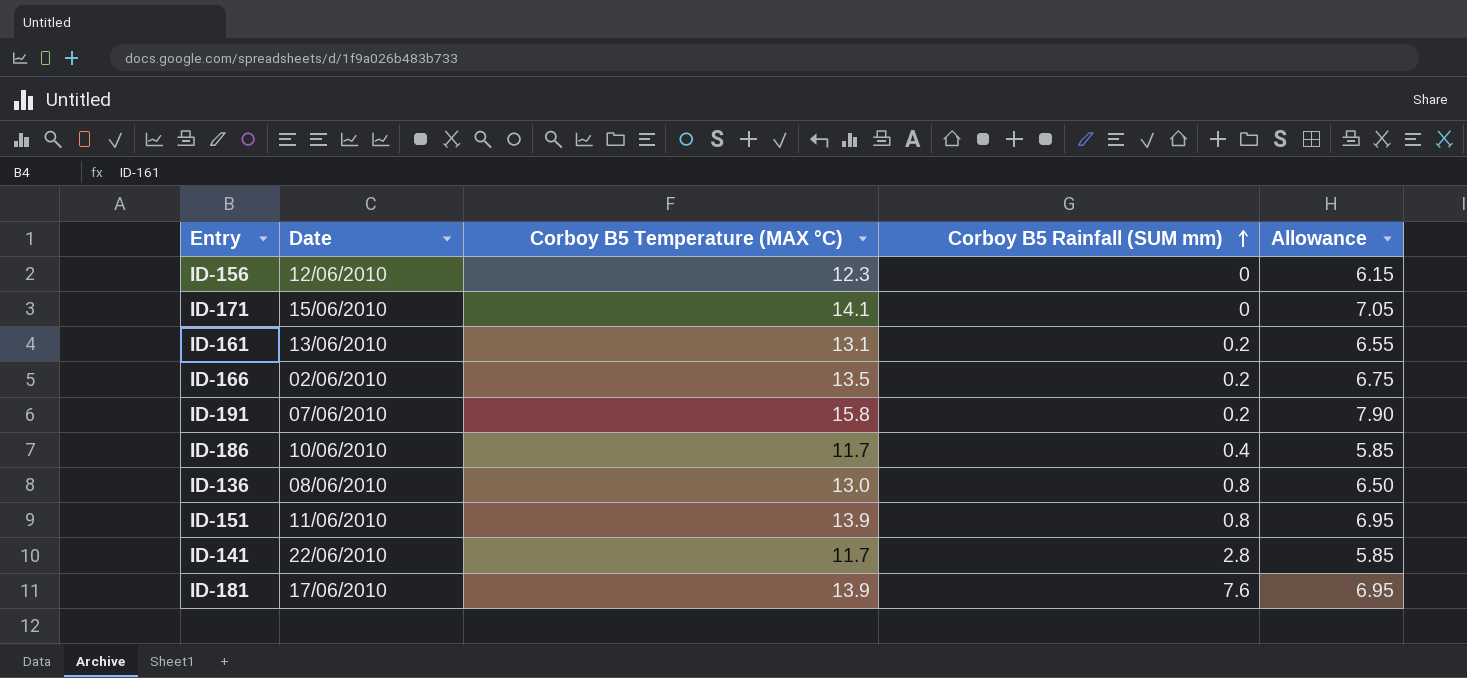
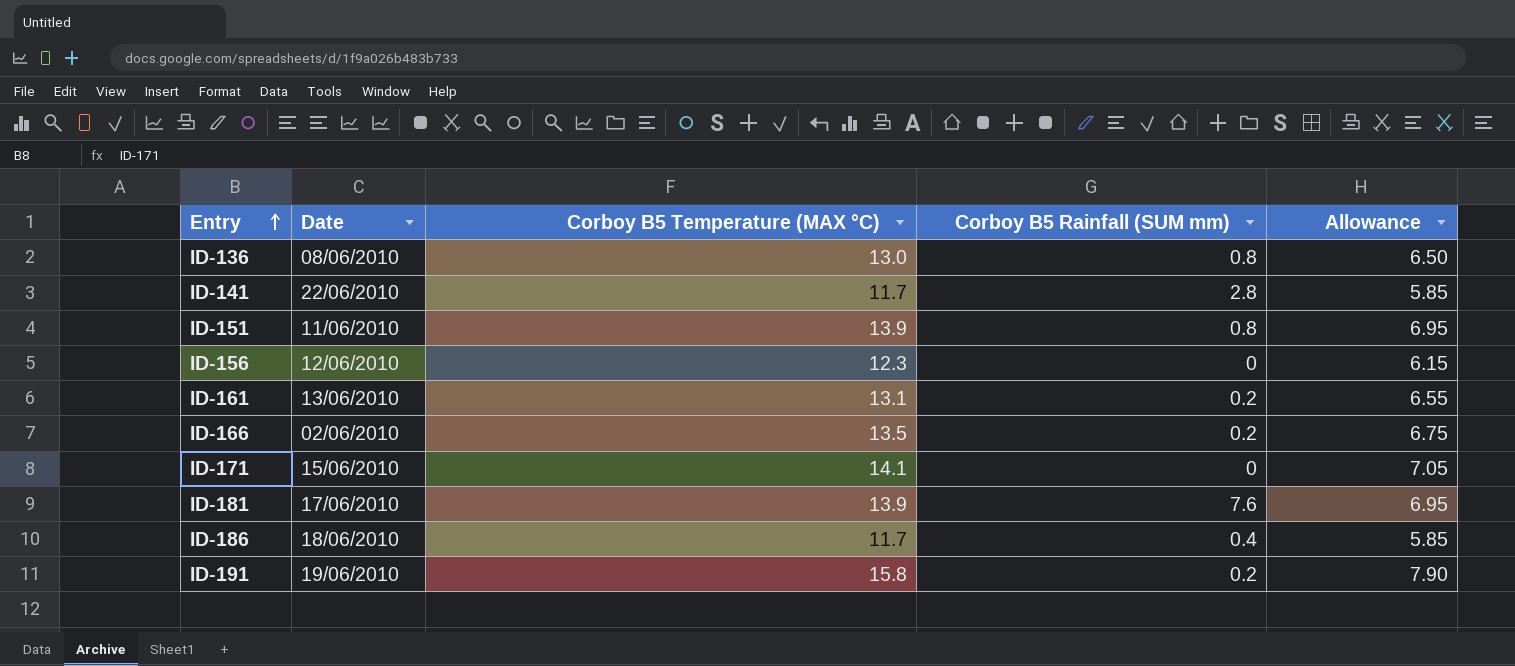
row order: Corboy B5 Rainfall (SUM mm) ascending -> Entry ascending
ID-186 | Date: 10/06/2010 -> 18/06/2010
ID-191 | Date: 07/06/2010 -> 19/06/2010

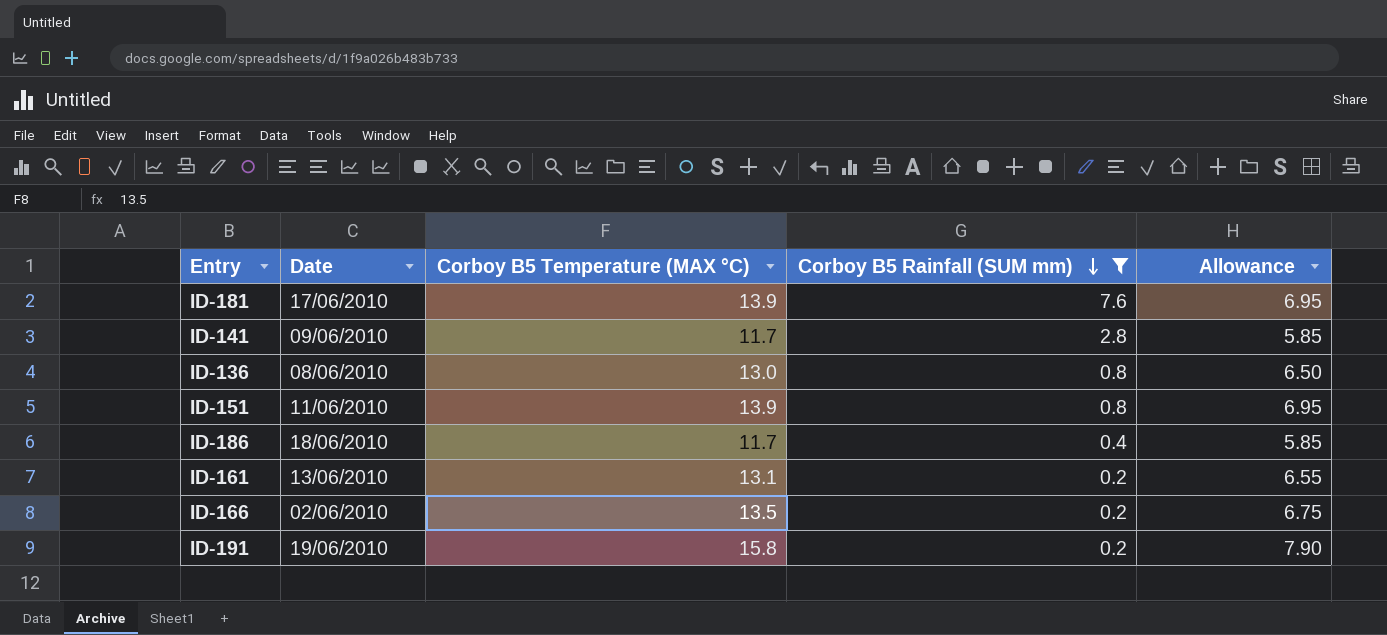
filter: none -> Corboy B5 Rainfall (SUM mm) != 0
row order: Entry ascending -> Corboy B5 Rainfall (SUM mm) descending
ID-141 | Date: 22/06/2010 -> 09/06/2010

